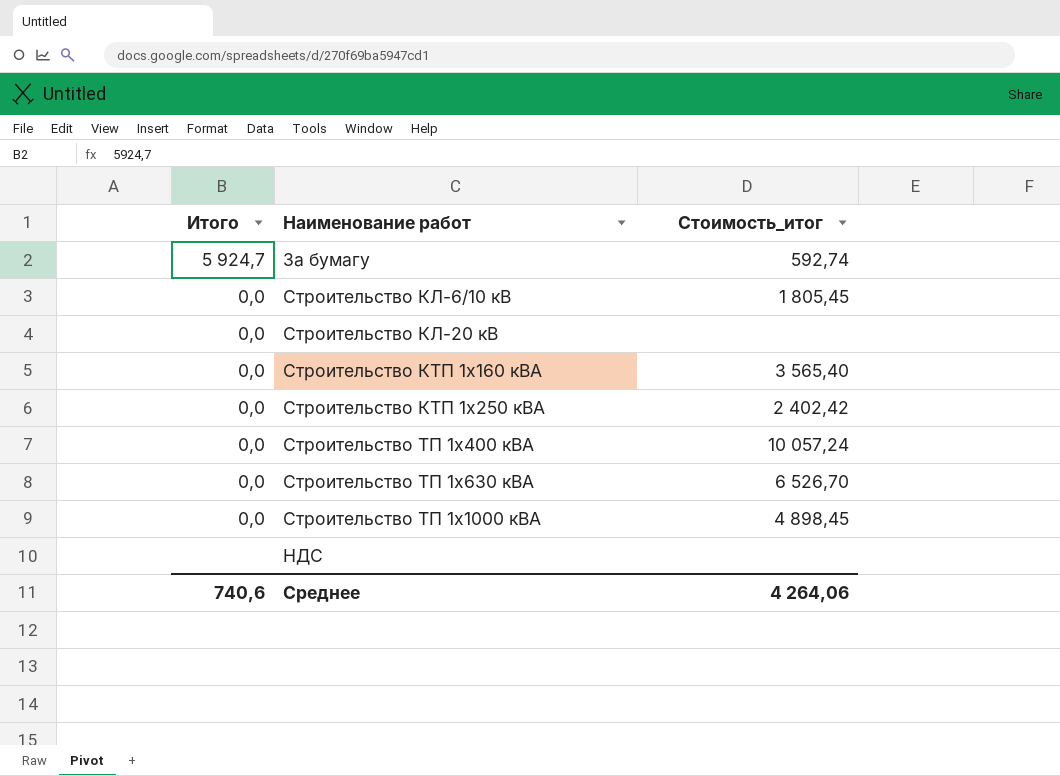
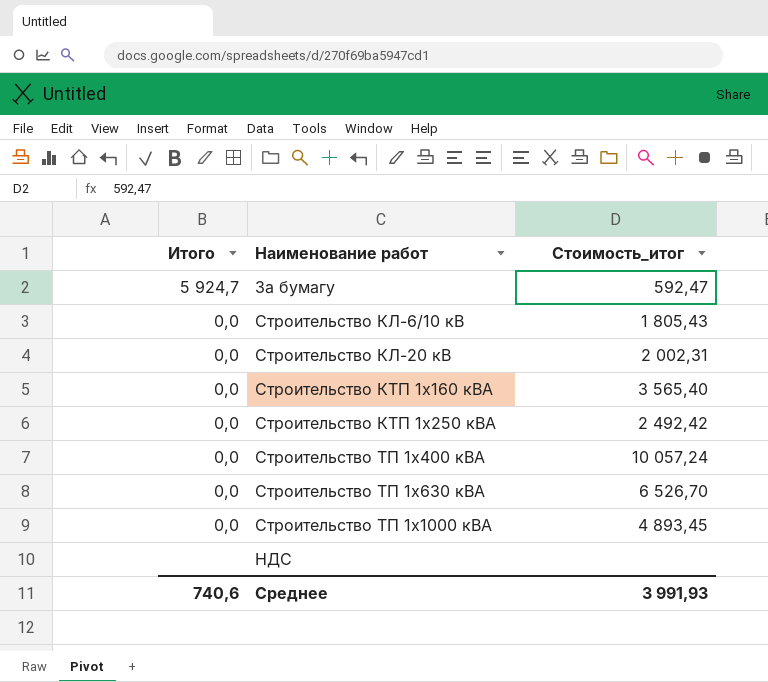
За бумагу | Стоимость_итог: 592,74 -> 592,47
Строительство КЛ-6/10 кВ | Стоимость_итог: 1 805,45 -> 1 805,43
Строительство КЛ-20 кВ | Стоимость_итог: none -> 2 002,31
Строительство КТП 1х250 кВА | Стоимость_итог: 2 402,42 -> 2 492,42
Строительство ТП 1х1000 кВА | Стоимость_итог: 4 898,45 -> 4 893,45
Среднее | Стоимость_итог: 4 264,06 -> 3 991,93

